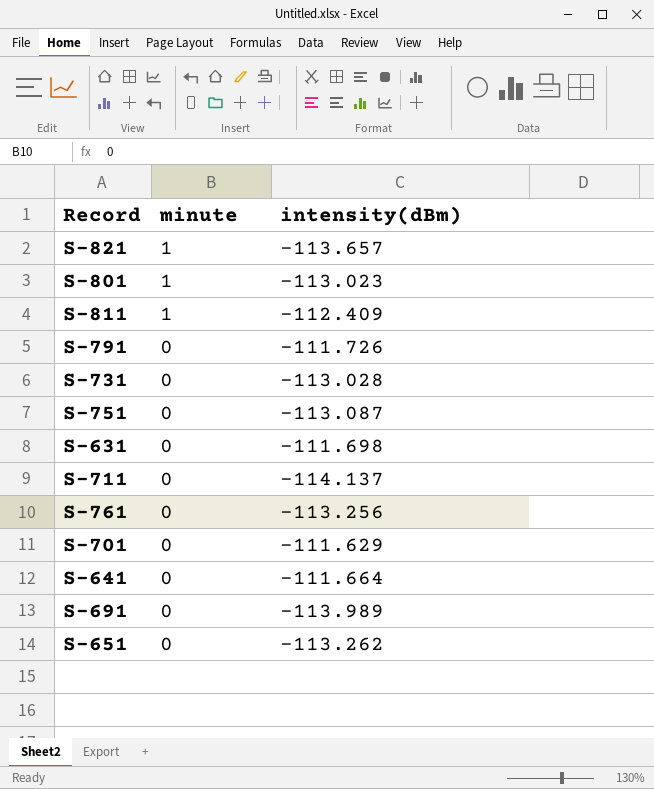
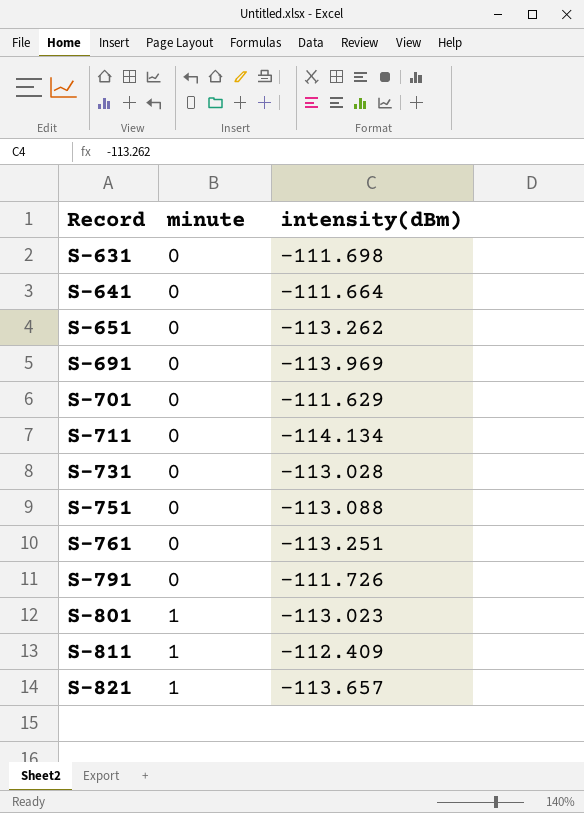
row order: minute descending -> Record ascending
S-691 | intensity(dBm): -113.989 -> -113.969
S-711 | intensity(dBm): -114.137 -> -114.134
S-751 | intensity(dBm): -113.087 -> -113.088
S-761 | intensity(dBm): -113.256 -> -113.251

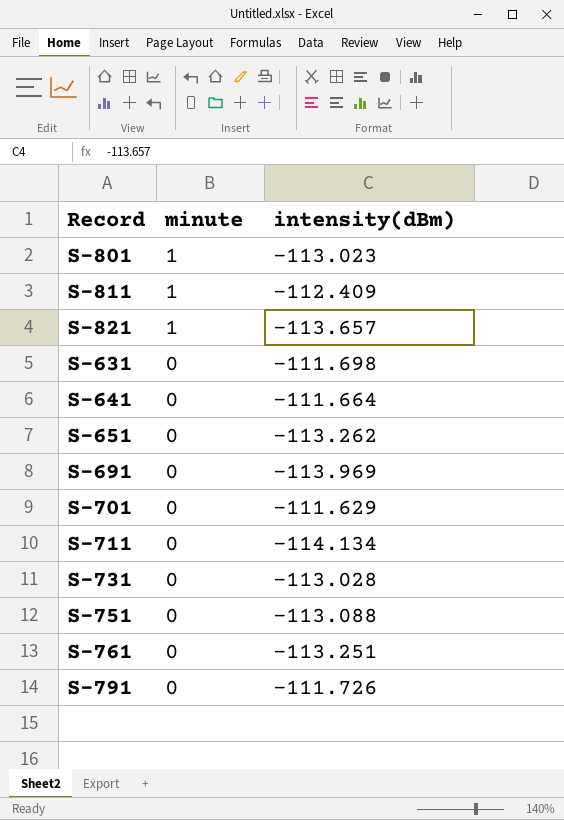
row order: Record ascending -> minute descending

